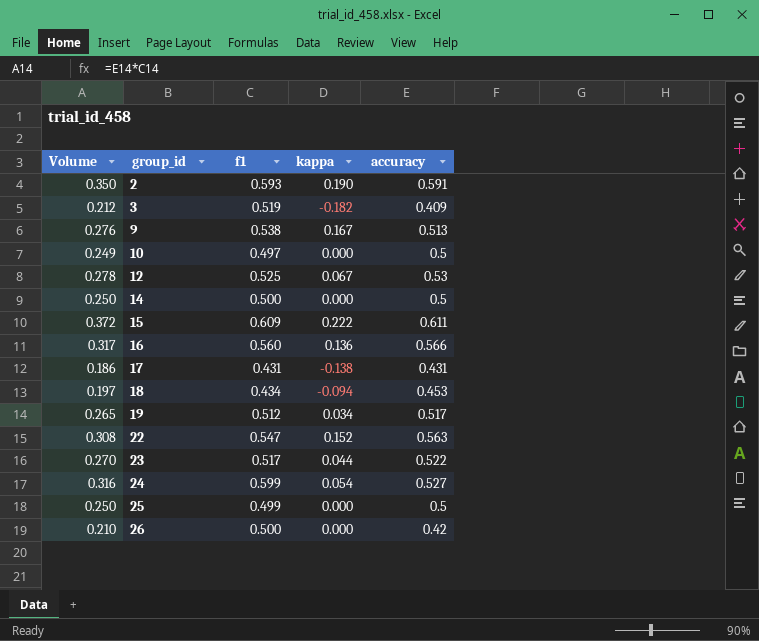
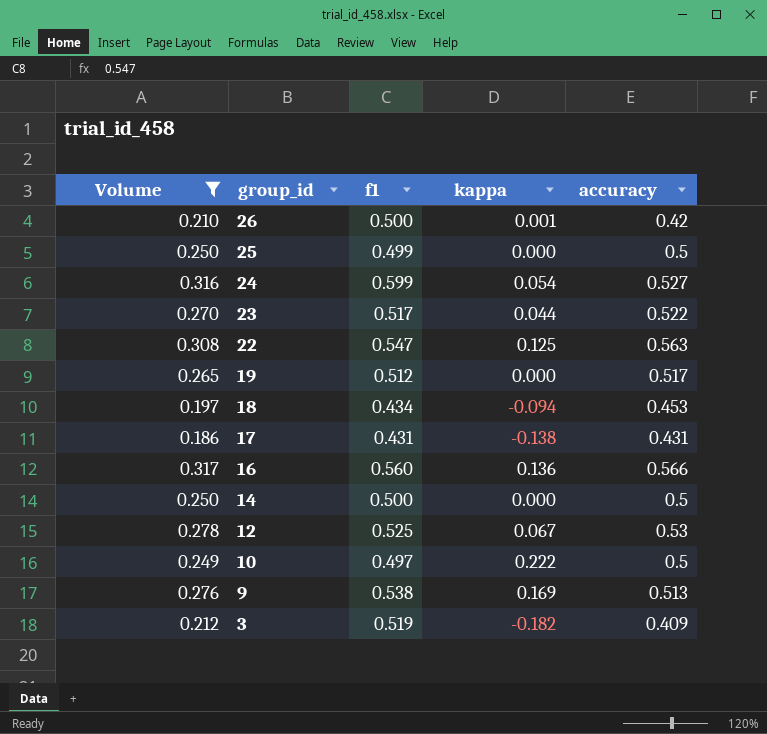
filter: none -> Volume <= 0.317
row order: group_id ascending -> group_id descending
26 | kappa: 0.000 -> 0.001
22 | kappa: 0.152 -> 0.125
19 | kappa: 0.034 -> 0.000
10 | kappa: 0.000 -> 0.222
9 | kappa: 0.167 -> 0.169

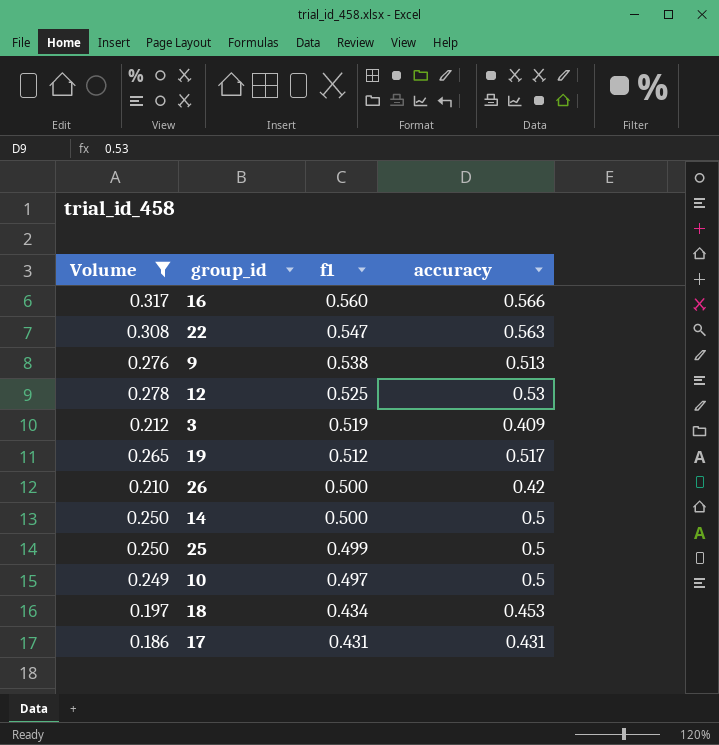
row order: group_id descending -> f1 descending
column kappa | position: 4 -> none
row 24: 0.316 | 0.599 | 0.054 | 0.527 -> none
row 23: 0.270 | 0.517 | 0.044 | 0.522 -> none

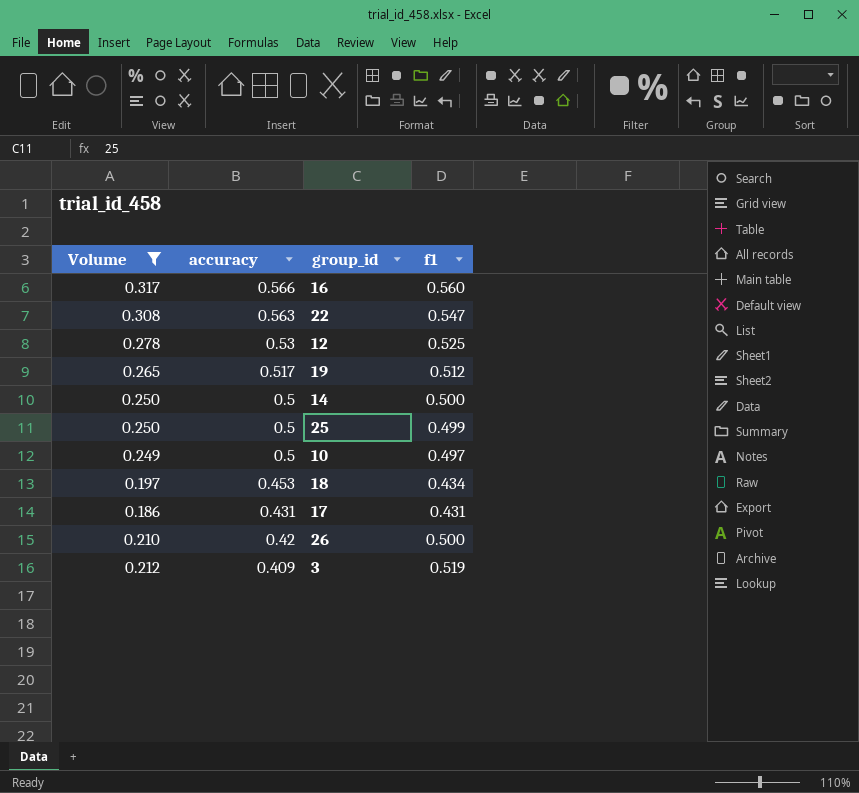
row order: f1 descending -> accuracy descending
column accuracy | position: 4 -> 2
row 9: 0.276 | 0.538 | 0.513 -> none

